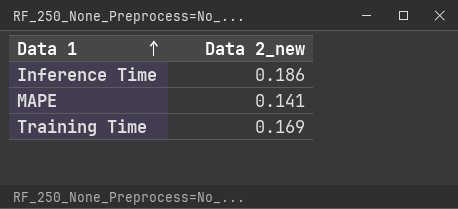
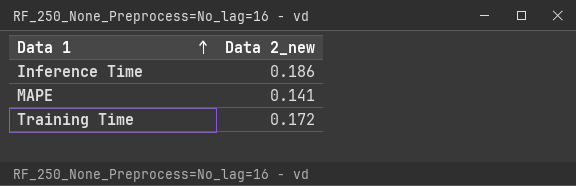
Training Time | Data 2_new: 0.169 -> 0.172

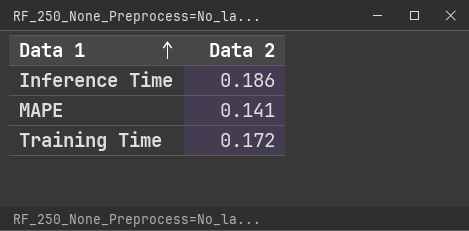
column name: Data 2_new -> Data 2

